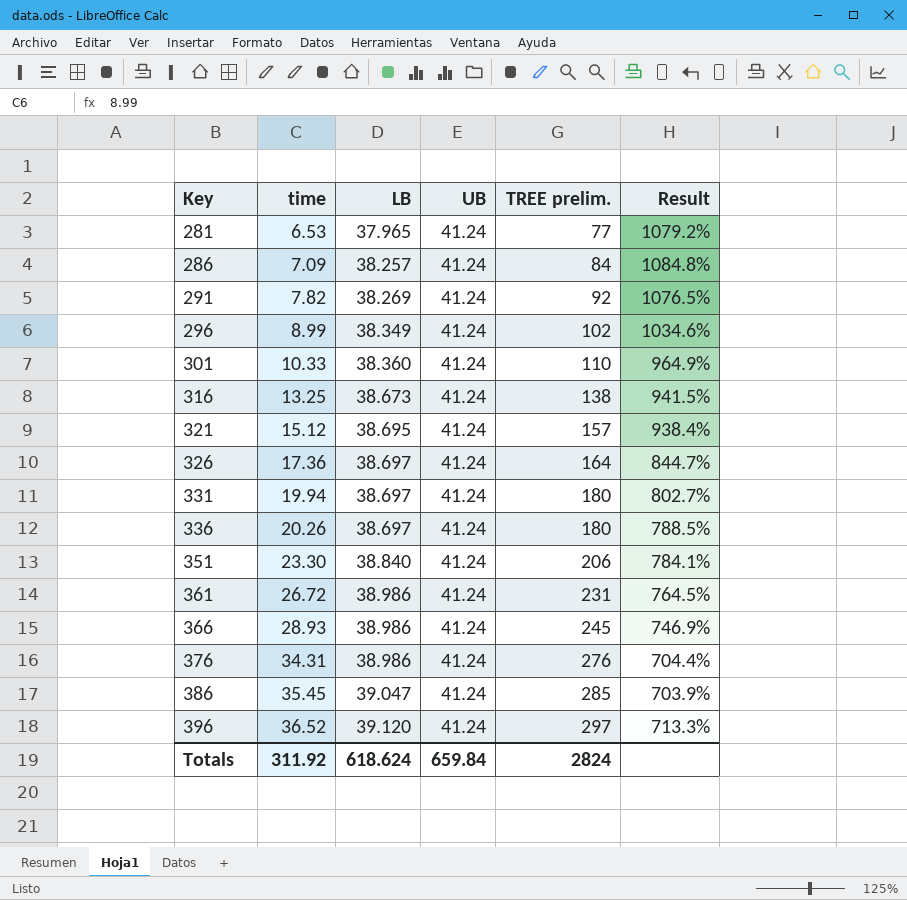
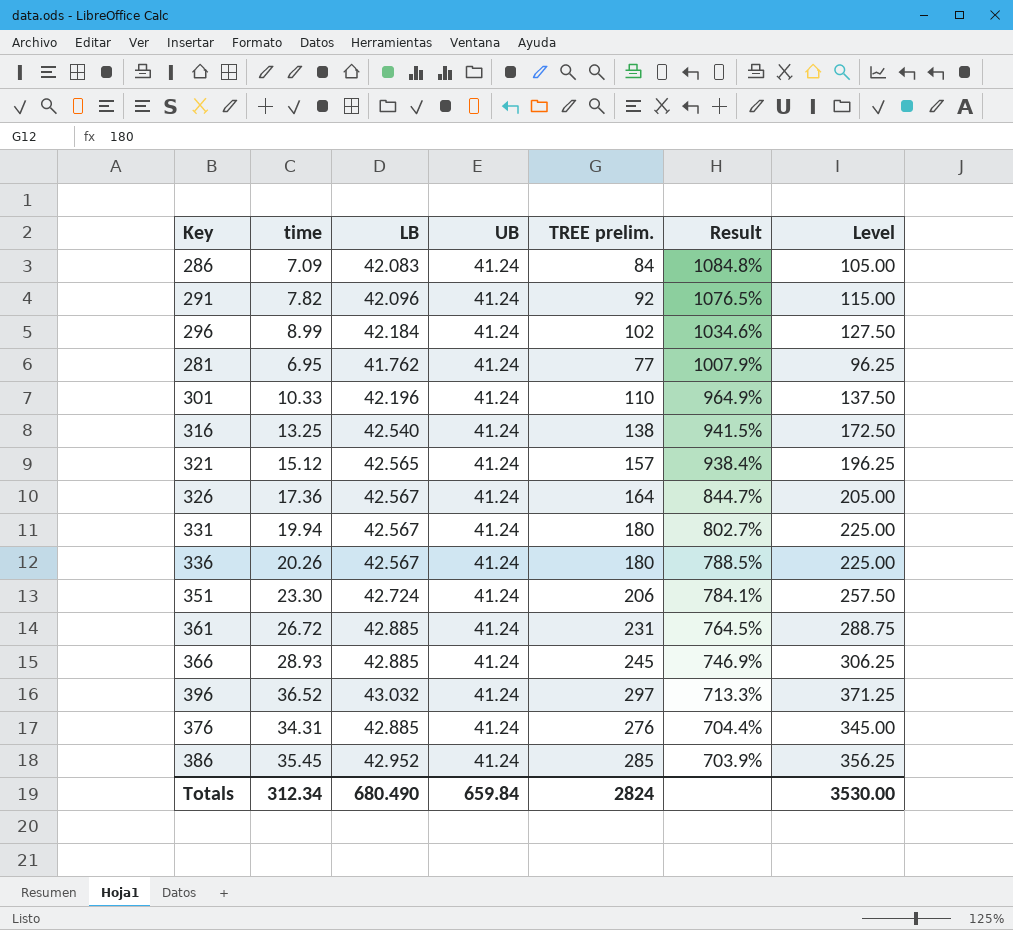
row order: Key ascending -> Result descending
column Level | formula: none -> [TREE prelim.] * 1.25
286 | LB: 38.257 -> 42.083
291 | LB: 38.269 -> 42.096
296 | LB: 38.349 -> 42.184
281 | time: 6.53 -> 6.95
281 | LB: 37.965 -> 41.762
281 | Result: 1079.2% -> 1007.9%
301 | LB: 38.360 -> 42.196
316 | LB: 38.673 -> 42.540
321 | LB: 38.695 -> 42.565
326 | LB: 38.697 -> 42.567
331 | LB: 38.697 -> 42.567
336 | LB: 38.697 -> 42.567
351 | LB: 38.840 -> 42.724
361 | LB: 38.986 -> 42.885
366 | LB: 38.986 -> 42.885
396 | LB: 39.120 -> 43.032
376 | LB: 38.986 -> 42.885
386 | LB: 39.047 -> 42.952
Totals | time: 311.92 -> 312.34
Totals | LB: 618.624 -> 680.490

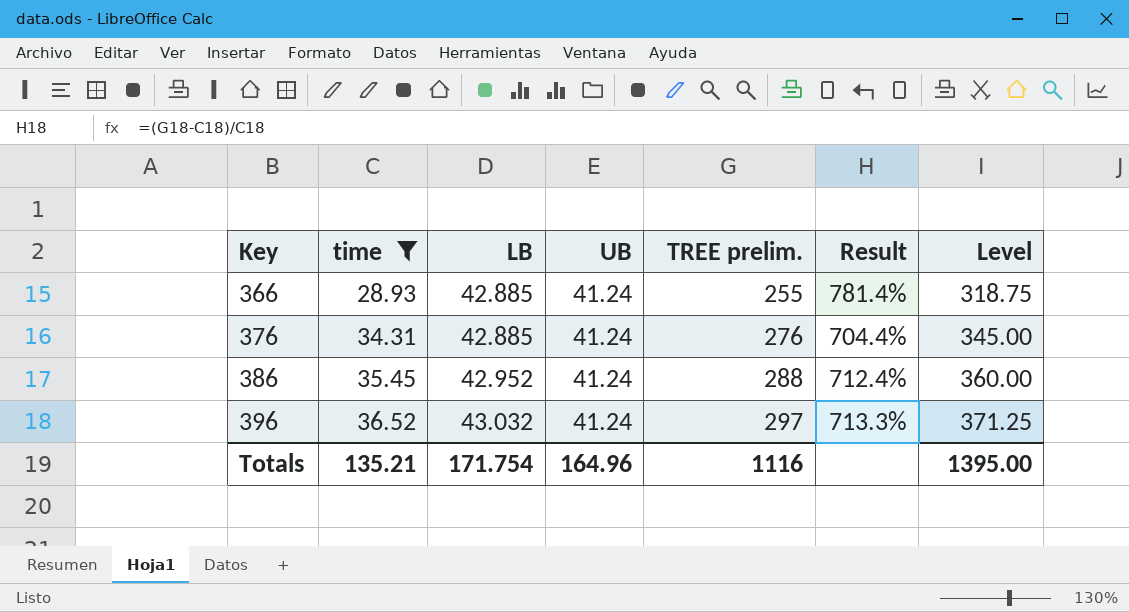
filter: none -> time >= 28.93
row order: Result descending -> Key ascending
366 | TREE prelim.: 245 -> 255
366 | Result: 746.9% -> 781.4%
366 | Level: 306.25 -> 318.75
386 | TREE prelim.: 285 -> 288
386 | Result: 703.9% -> 712.4%
386 | Level: 356.25 -> 360.00
Totals | time: 312.34 -> 135.21
Totals | LB: 680.490 -> 171.754
Totals | UB: 659.84 -> 164.96
Totals | TREE prelim.: 2824 -> 1116
Totals | Level: 3530.00 -> 1395.00

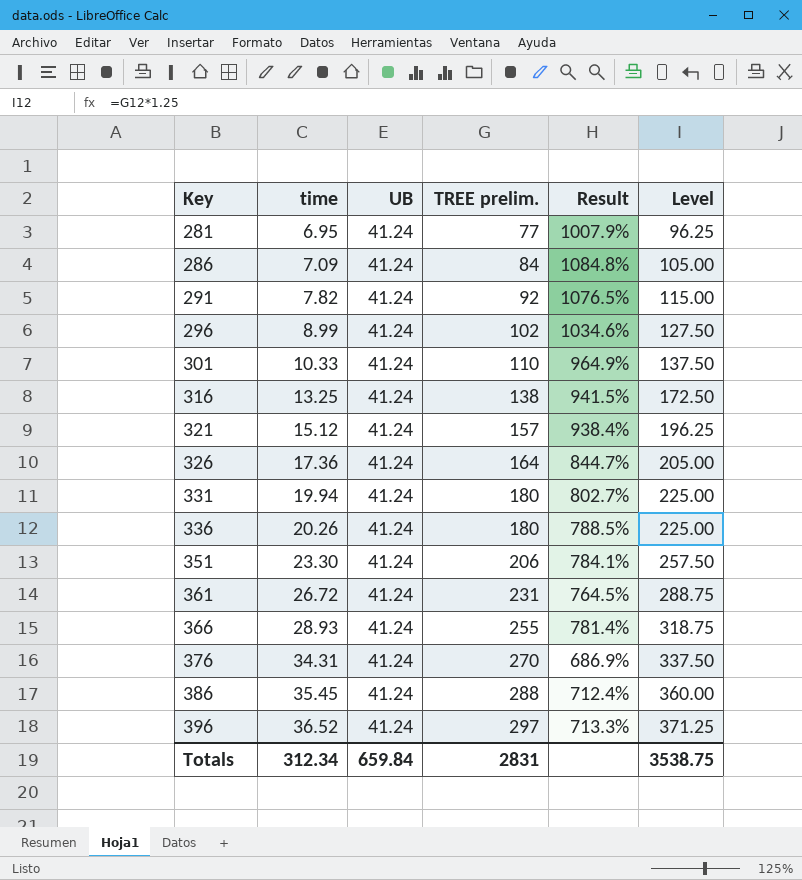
filter: time >= 28.93 -> none
column LB | position: 3 -> none
376 | TREE prelim.: 276 -> 270
376 | Result: 704.4% -> 686.9%
376 | Level: 345.00 -> 337.50
Totals | time: 135.21 -> 312.34
Totals | UB: 164.96 -> 659.84
Totals | TREE prelim.: 1116 -> 2831
Totals | Level: 1395.00 -> 3538.75

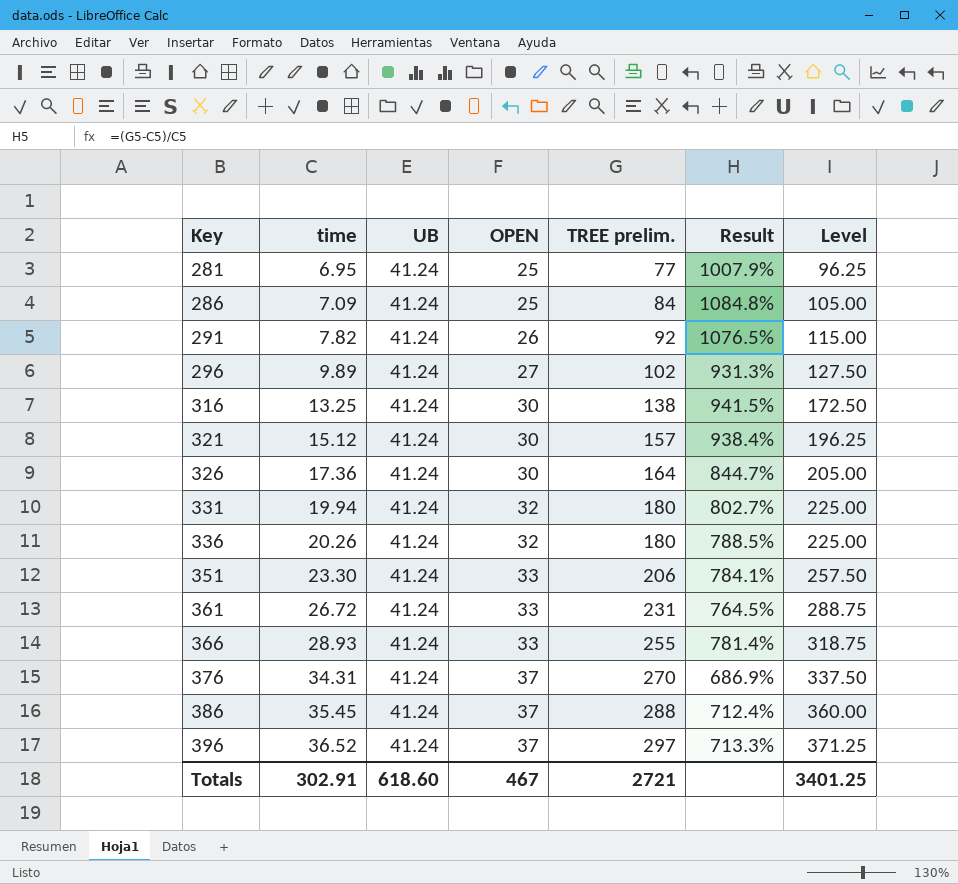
column OPEN | position: none -> 4
row 301: 10.33 | 41.24 | 110 | 964.9% | 137.50 -> none
296 | time: 8.99 -> 9.89
296 | Result: 1034.6% -> 931.3%
Totals | time: 312.34 -> 302.91
Totals | UB: 659.84 -> 618.60
Totals | TREE prelim.: 2831 -> 2721
Totals | Level: 3538.75 -> 3401.25

